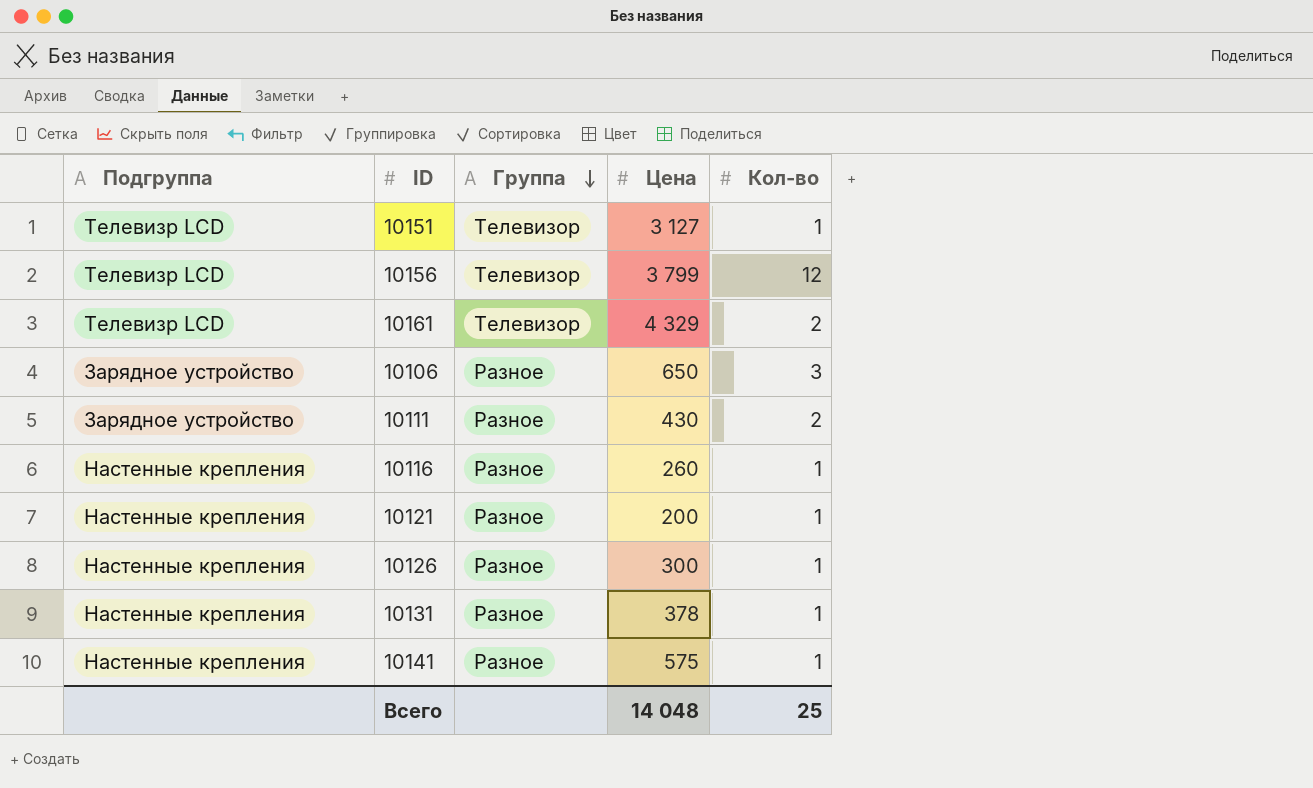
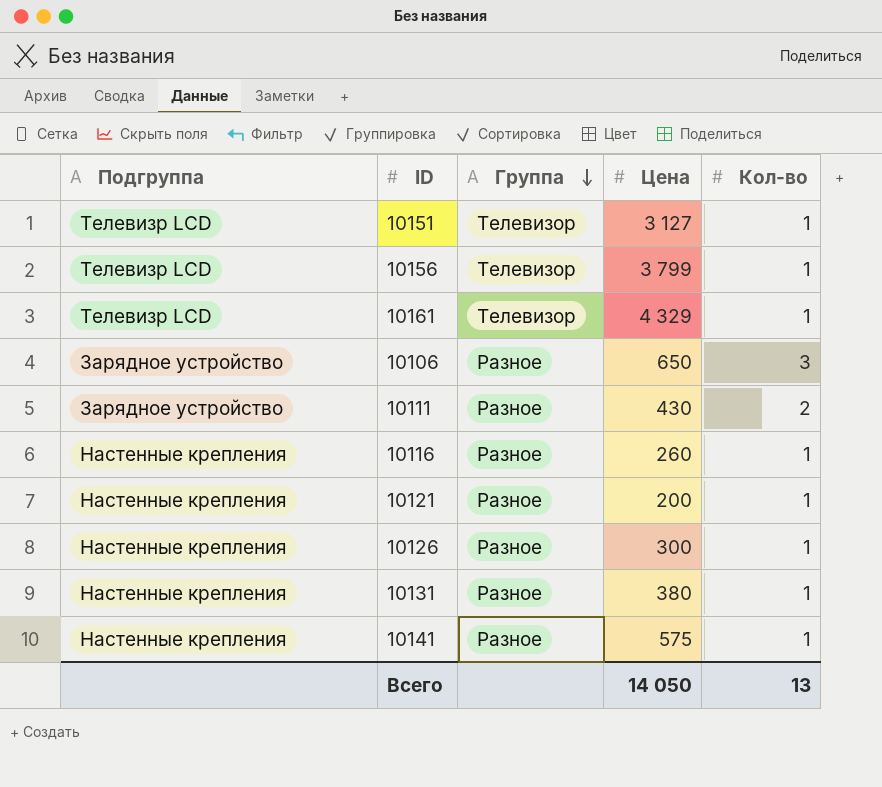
10156 | Кол-во: 12 -> 1
10161 | Кол-во: 2 -> 1
10131 | Цена: 378 -> 380
Всего | Цена: 14 048 -> 14 050
Всего | Кол-во: 25 -> 13

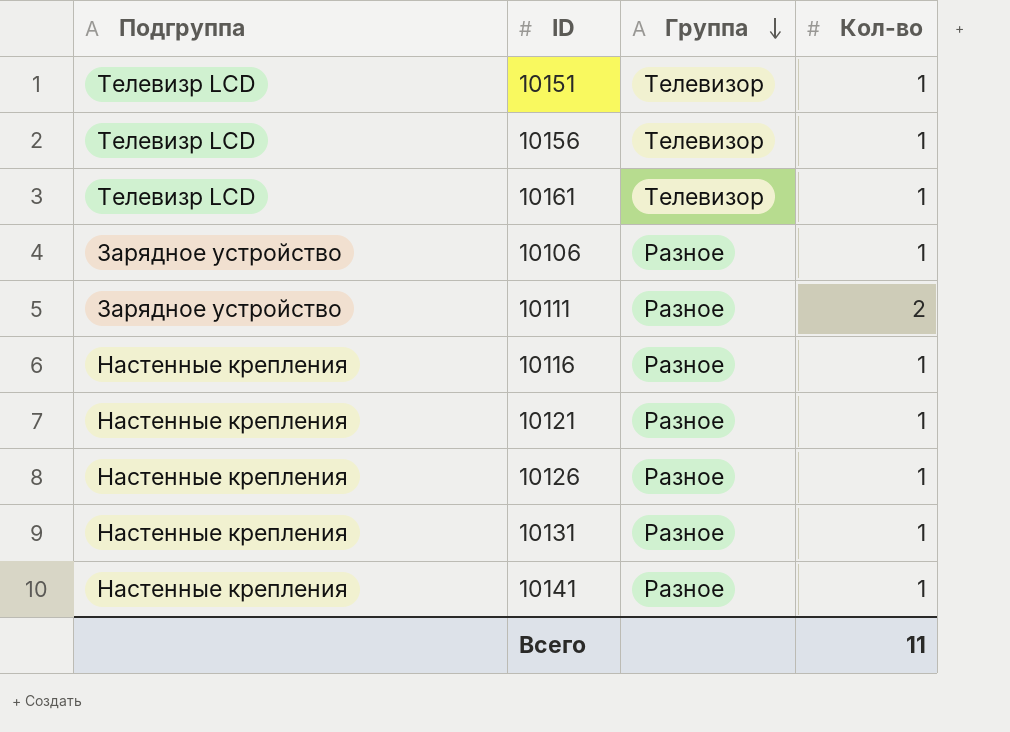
column Цена | position: 4 -> none
10106 | Кол-во: 3 -> 1
Всего | Кол-во: 13 -> 11

